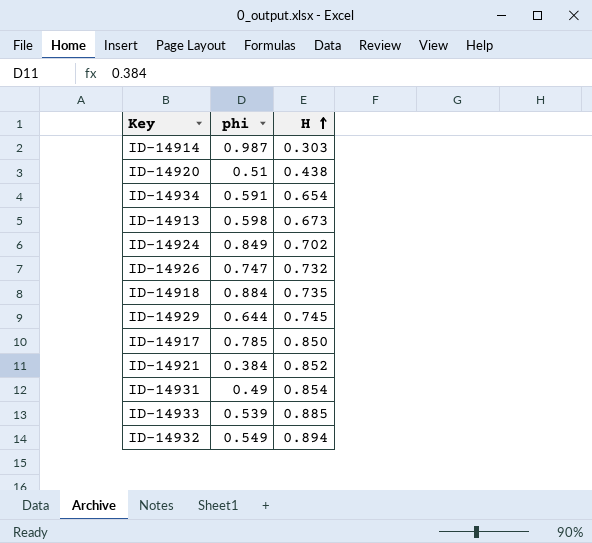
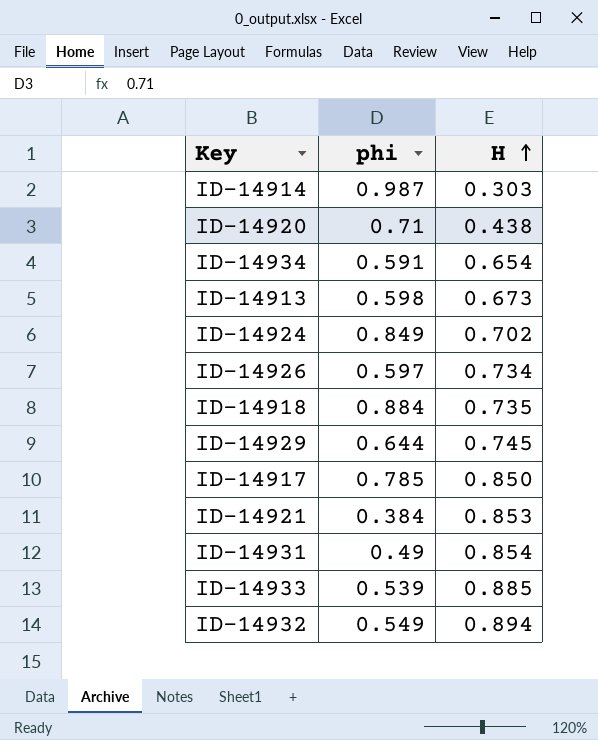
ID-14920 | phi: 0.51 -> 0.71
ID-14926 | phi: 0.747 -> 0.597
ID-14926 | H: 0.732 -> 0.734
ID-14921 | H: 0.852 -> 0.853

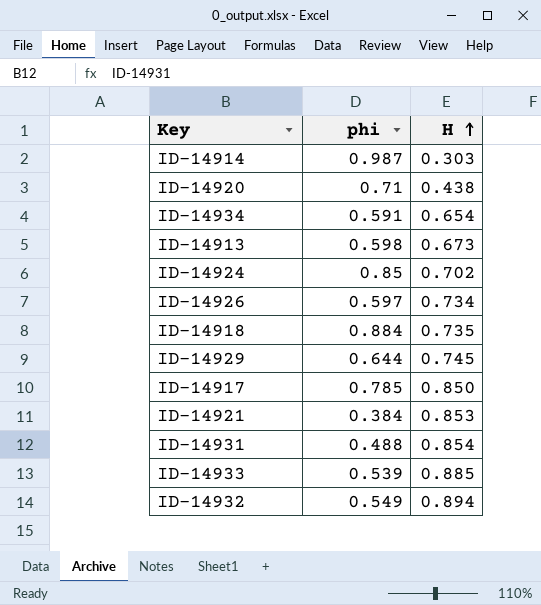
ID-14924 | phi: 0.849 -> 0.85
ID-14931 | phi: 0.49 -> 0.488

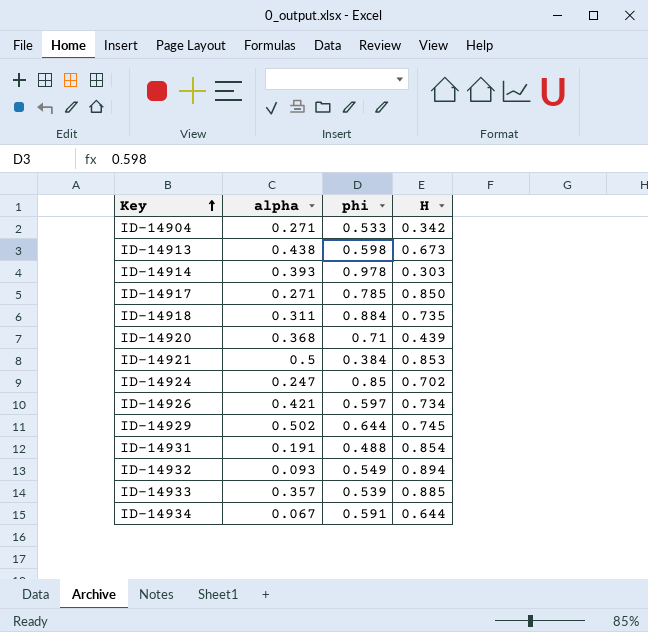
row order: H ascending -> Key ascending
column alpha | position: none -> 2
row ID-14904: none -> 0.271 | 0.533 | 0.342
ID-14914 | phi: 0.987 -> 0.978
ID-14920 | H: 0.438 -> 0.439
ID-14934 | H: 0.654 -> 0.644

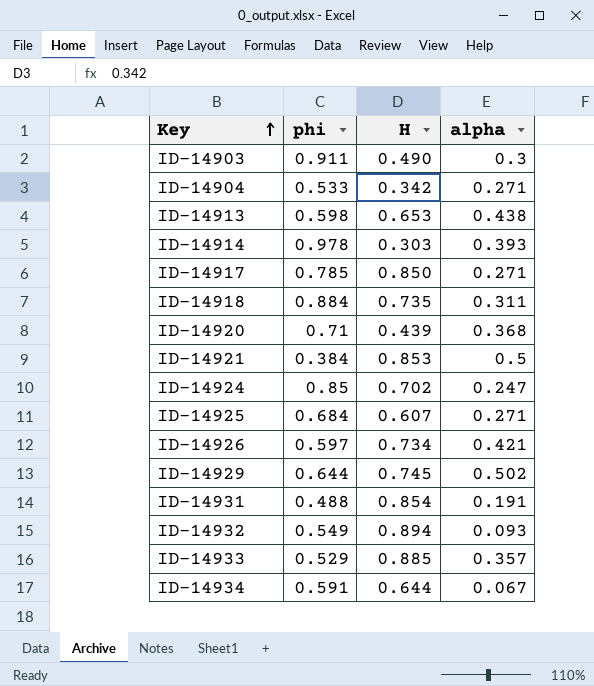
column alpha | position: 2 -> 4
row ID-14903: none -> 0.911 | 0.490 | 0.3
ID-14913 | H: 0.673 -> 0.653
row ID-14925: none -> 0.684 | 0.607 | 0.271
ID-14933 | phi: 0.539 -> 0.529

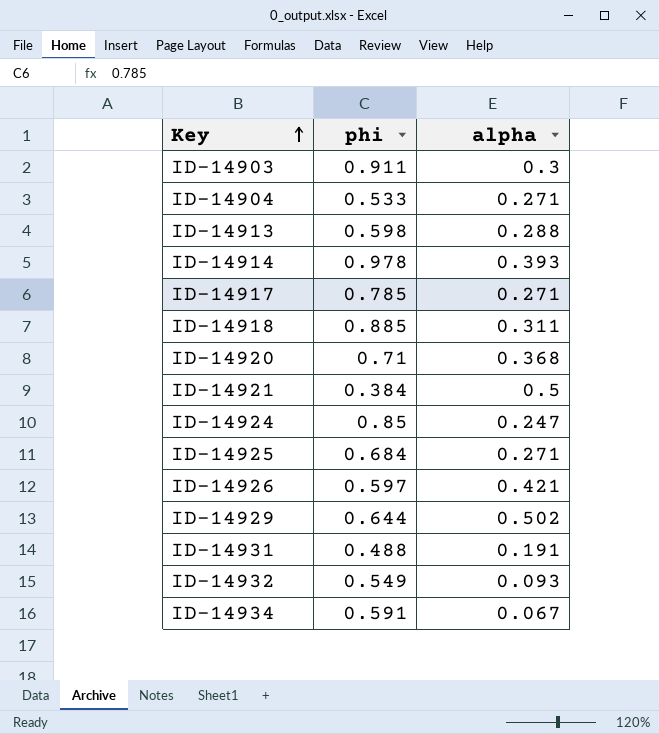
column H | position: 3 -> none
row ID-14933: 0.529 | 0.885 | 0.357 -> none
ID-14913 | alpha: 0.438 -> 0.288
ID-14918 | phi: 0.884 -> 0.885

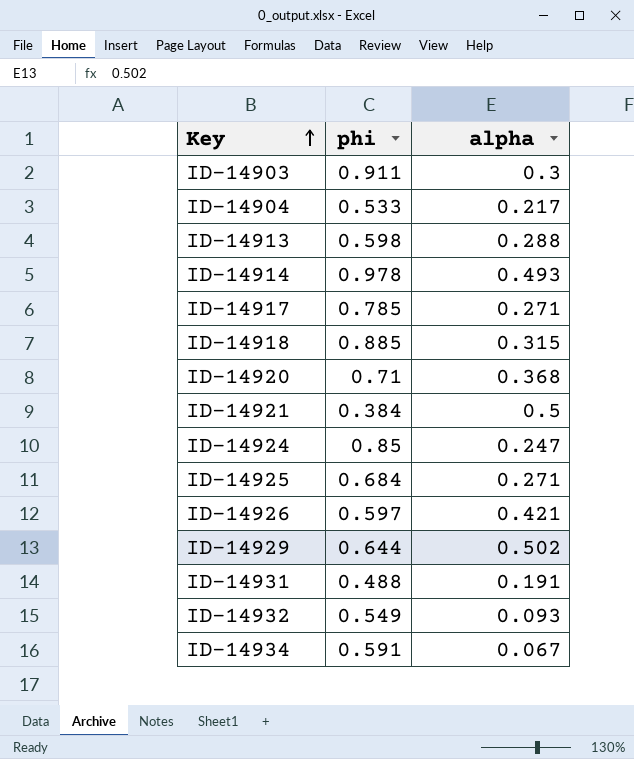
ID-14904 | alpha: 0.271 -> 0.217
ID-14914 | alpha: 0.393 -> 0.493
ID-14918 | alpha: 0.311 -> 0.315

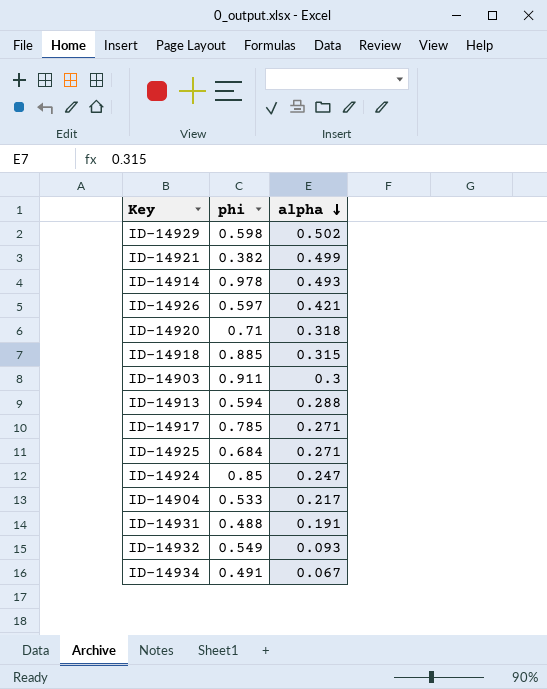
row order: Key ascending -> alpha descending
ID-14929 | phi: 0.644 -> 0.598
ID-14921 | phi: 0.384 -> 0.382
ID-14921 | alpha: 0.5 -> 0.499
ID-14920 | alpha: 0.368 -> 0.318
ID-14913 | phi: 0.598 -> 0.594
ID-14934 | phi: 0.591 -> 0.491

